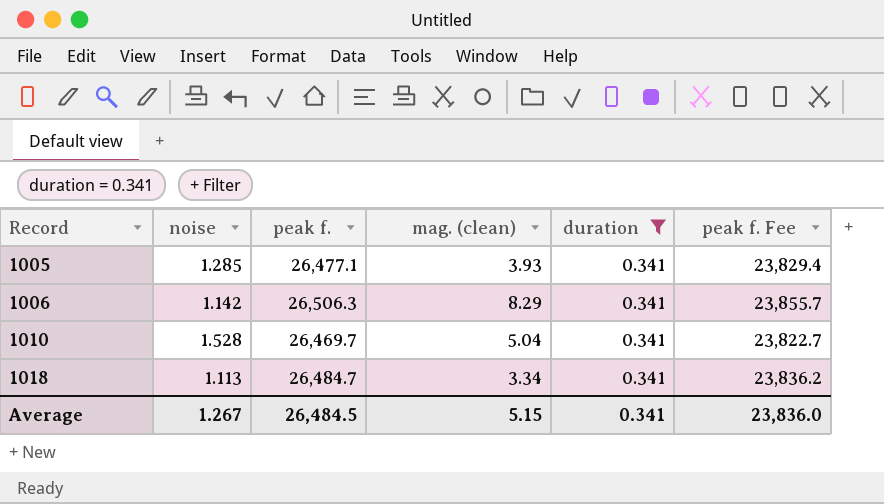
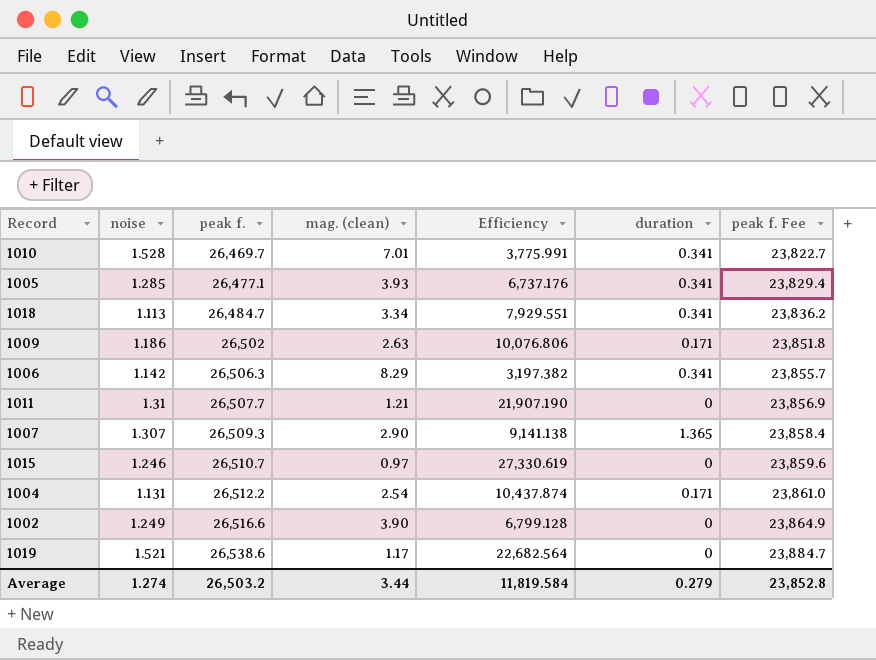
filter: duration = 0.341 -> none
row order: Record ascending -> peak f. ascending
column Efficiency | formula: none -> [peak f.] / [mag. (clean)]
1010 | mag. (clean): 5.04 -> 7.01
Average | noise: 1.267 -> 1.274
Average | peak f.: 26,484.5 -> 26,503.2
Average | mag. (clean): 5.15 -> 3.44
Average | duration: 0.341 -> 0.279
Average | peak f. Fee: 23,836.0 -> 23,852.8

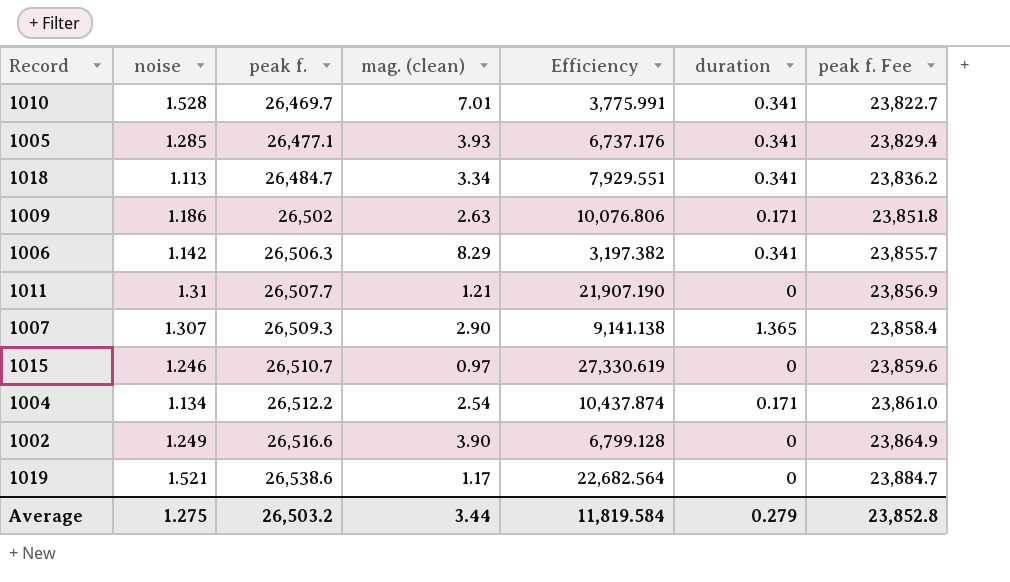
1004 | noise: 1.131 -> 1.134
Average | noise: 1.274 -> 1.275

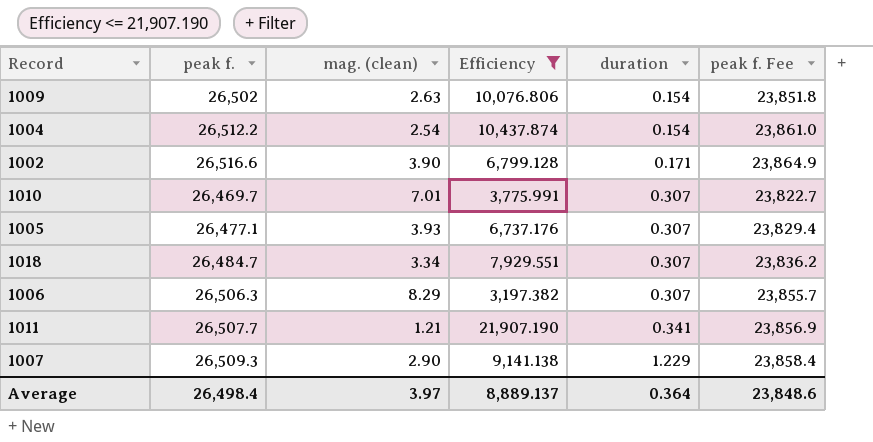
filter: none -> Efficiency <= 21,907.190
row order: peak f. ascending -> duration ascending
column noise | position: 2 -> none
1009 | duration: 0.171 -> 0.154
1004 | duration: 0.171 -> 0.154
1002 | duration: 0 -> 0.171
1010 | duration: 0.341 -> 0.307
1005 | duration: 0.341 -> 0.307
1018 | duration: 0.341 -> 0.307
1006 | duration: 0.341 -> 0.307
1011 | duration: 0 -> 0.341
1007 | duration: 1.365 -> 1.229
Average | peak f.: 26,503.2 -> 26,498.4
Average | mag. (clean): 3.44 -> 3.97
Average | Efficiency: 11,819.584 -> 8,889.137
Average | duration: 0.279 -> 0.364
Average | peak f. Fee: 23,852.8 -> 23,848.6

